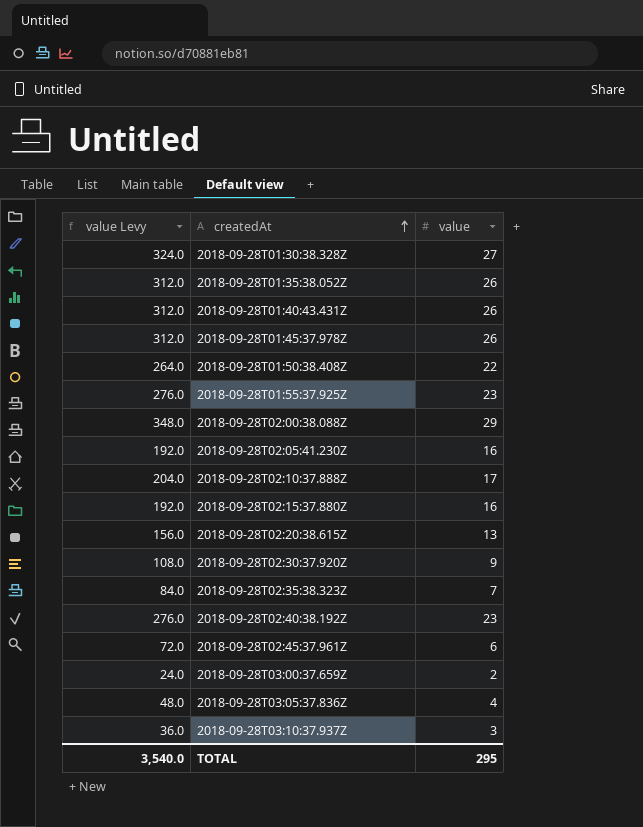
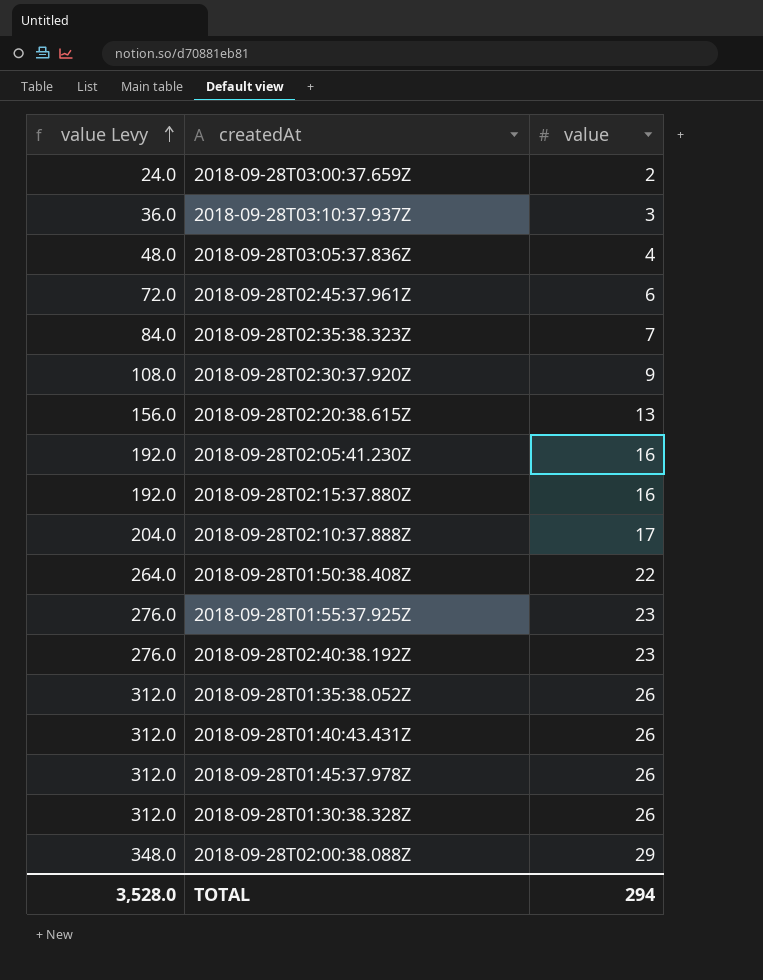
row order: createdAt ascending -> value Levy ascending
2018-09-28T01:30:38.328Z | value Levy: 324.0 -> 312.0
2018-09-28T01:30:38.328Z | value: 27 -> 26
TOTAL | value Levy: 3,540.0 -> 3,528.0
TOTAL | value: 295 -> 294

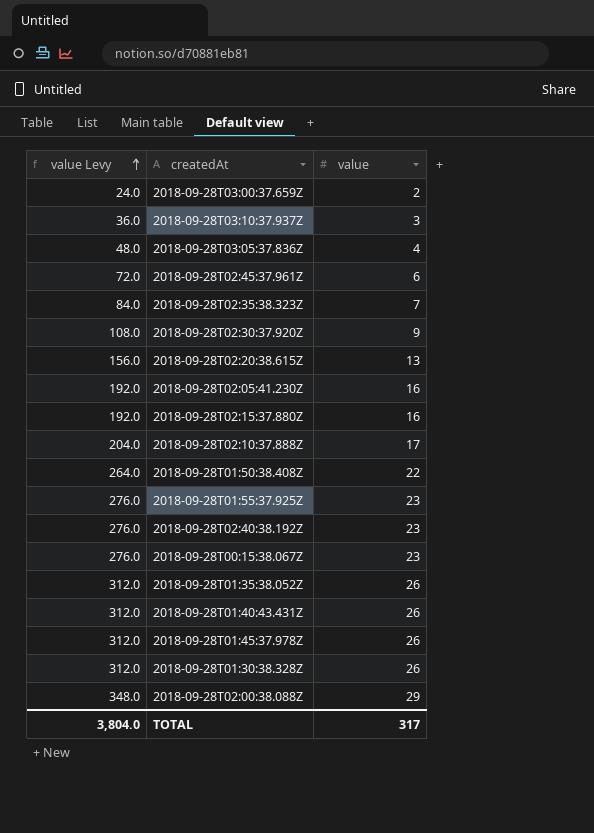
row 2018-09-28T00:15:38.067Z: none -> 276.0 | 23
TOTAL | value Levy: 3,528.0 -> 3,804.0
TOTAL | value: 294 -> 317

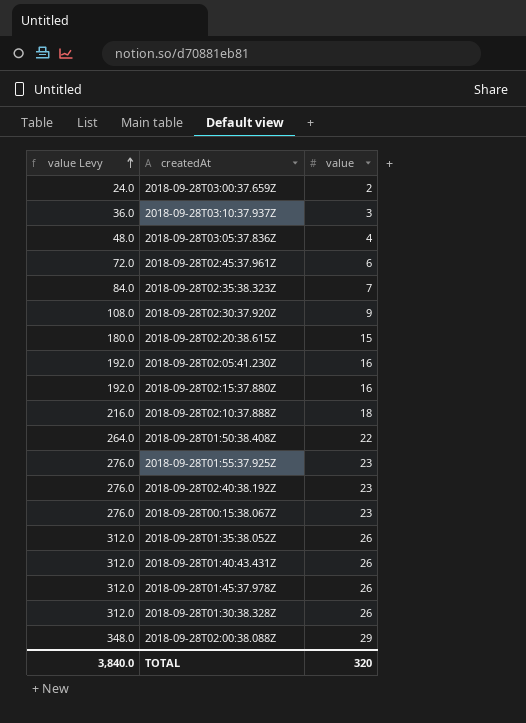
2018-09-28T02:20:38.615Z | value Levy: 156.0 -> 180.0
2018-09-28T02:20:38.615Z | value: 13 -> 15
2018-09-28T02:10:37.888Z | value Levy: 204.0 -> 216.0
2018-09-28T02:10:37.888Z | value: 17 -> 18
TOTAL | value Levy: 3,804.0 -> 3,840.0
TOTAL | value: 317 -> 320

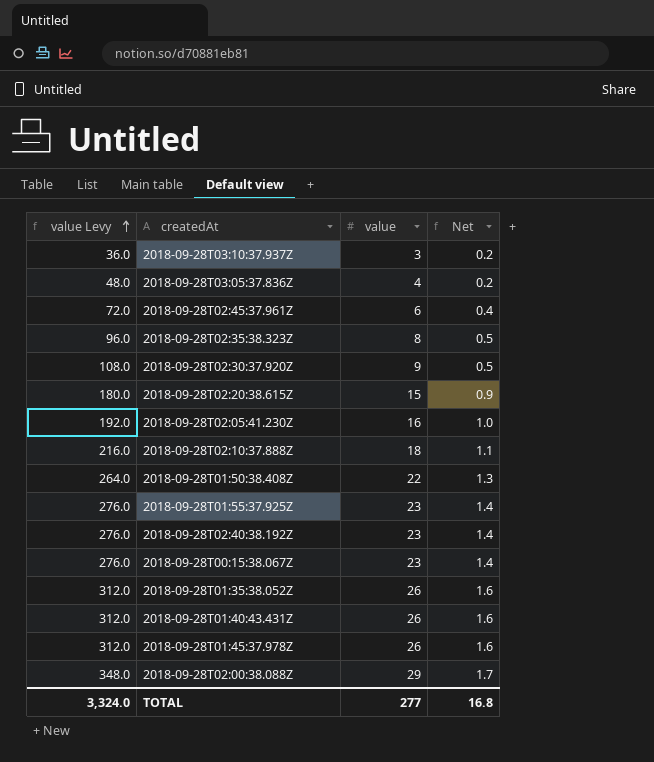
column Net | formula: none -> [value] * 0.06
row 2018-09-28T03:00:37.659Z: 24.0 | 2 -> none
row 2018-09-28T02:15:37.880Z: 192.0 | 16 -> none
row 2018-09-28T01:30:38.328Z: 312.0 | 26 -> none
2018-09-28T02:35:38.323Z | value Levy: 84.0 -> 96.0
2018-09-28T02:35:38.323Z | value: 7 -> 8
TOTAL | value Levy: 3,840.0 -> 3,324.0
TOTAL | value: 320 -> 277

